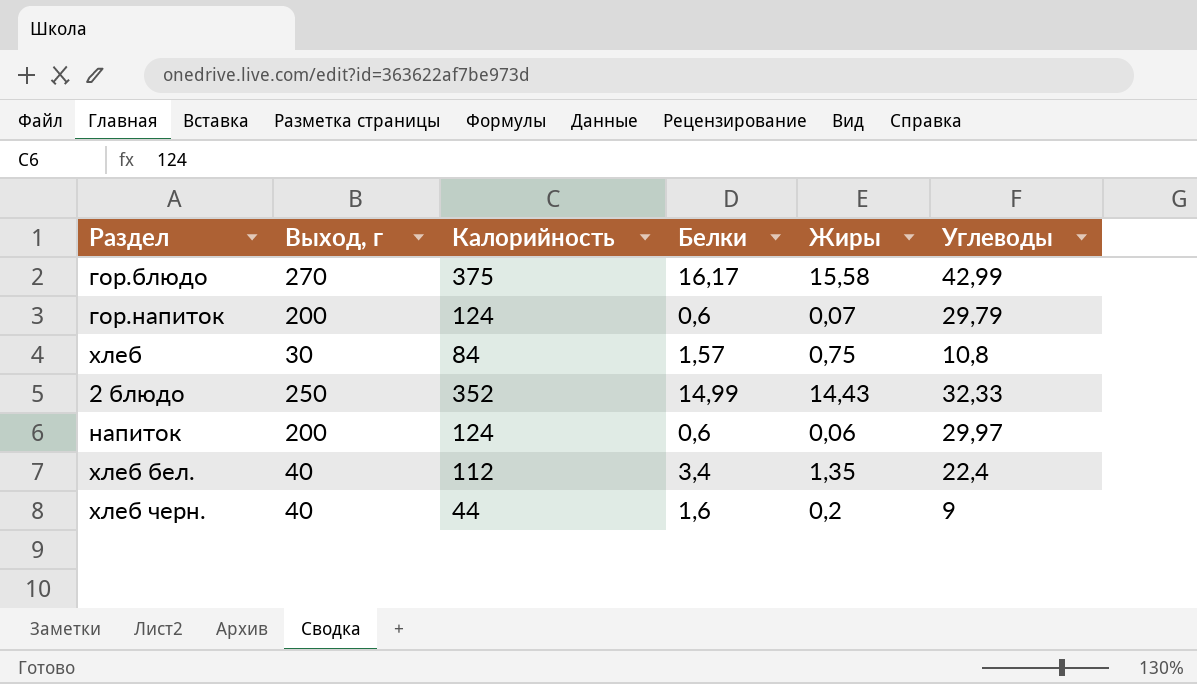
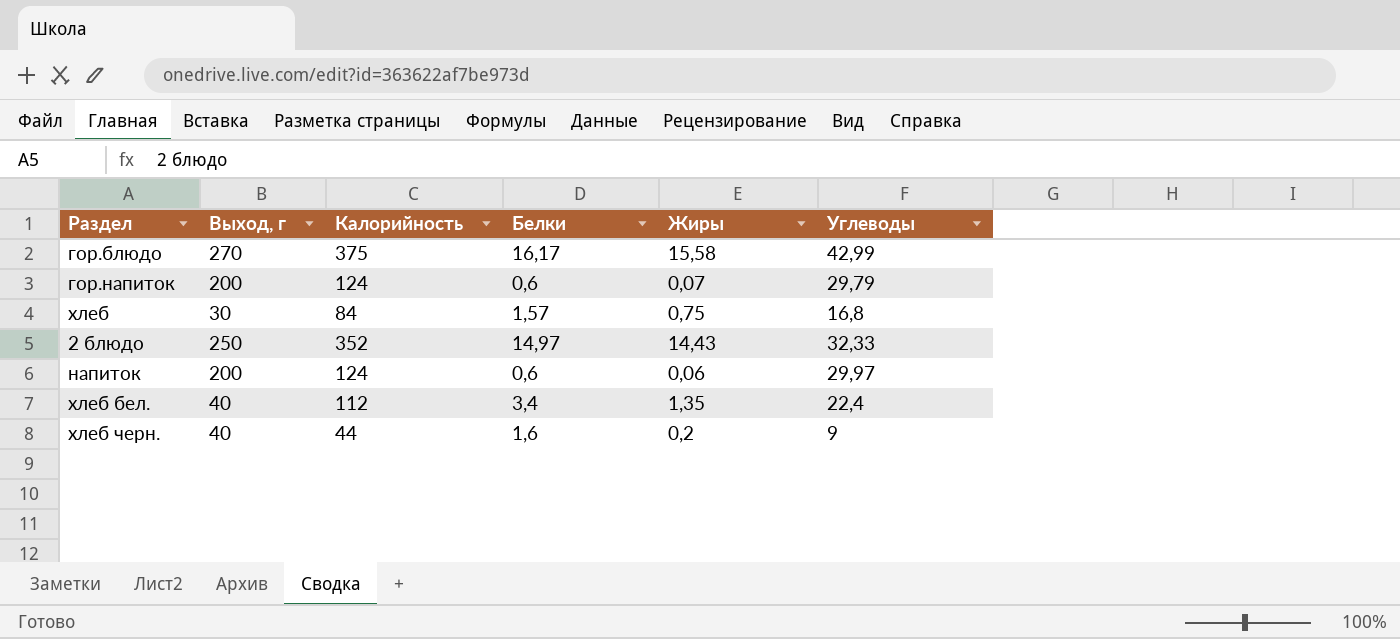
хлеб | Углеводы: 10,8 -> 16,8
2 блюдо | Белки: 14,99 -> 14,97

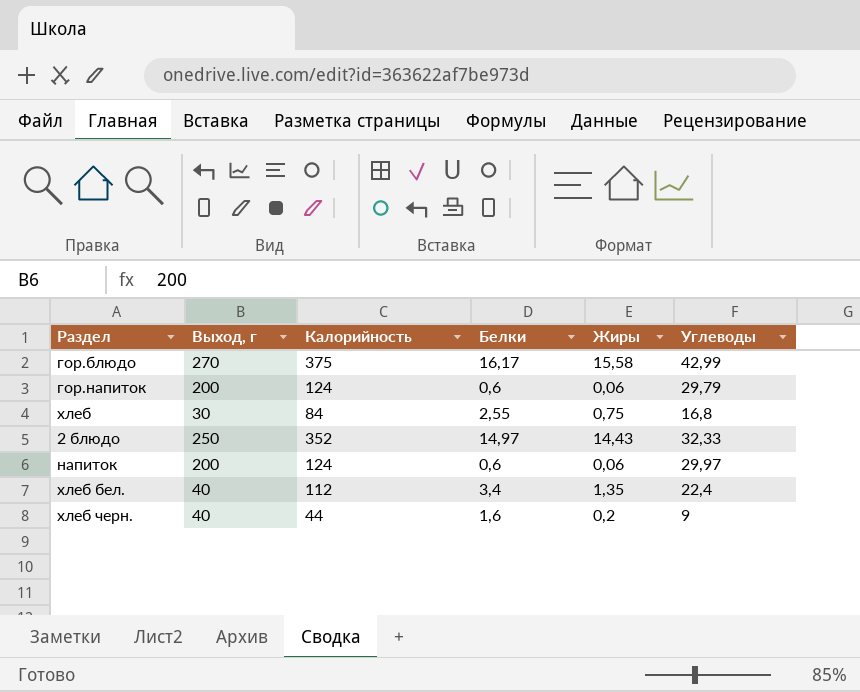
гор.напиток | Жиры: 0,07 -> 0,06
хлеб | Белки: 1,57 -> 2,55

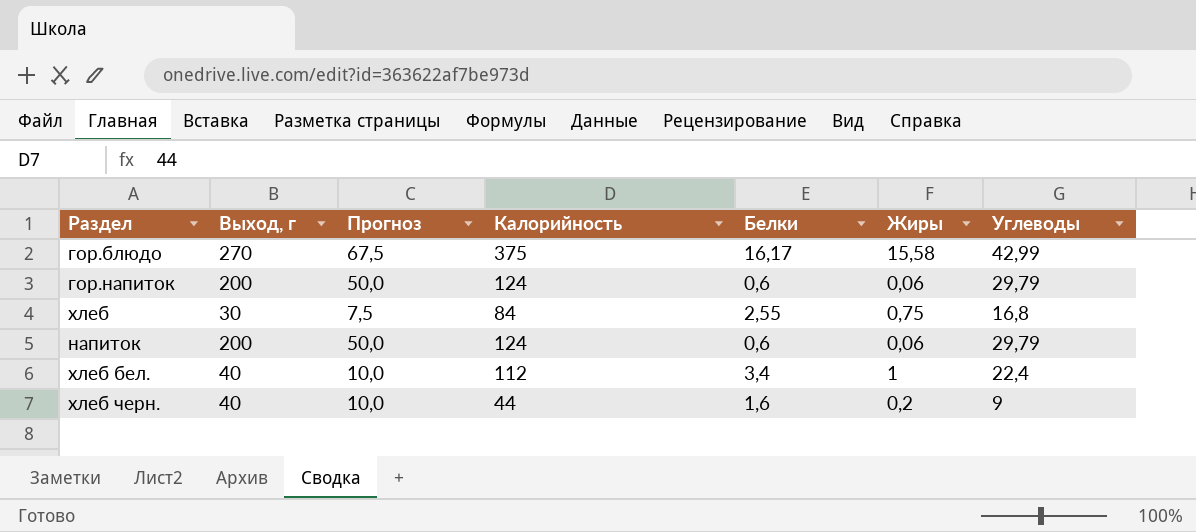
column Прогноз | formula: none -> [Выход, г] * 0,25
row 2 блюдо: 250 | 352 | 14,97 | 14,43 | 32,33 -> none
напиток | Углеводы: 29,97 -> 29,79
хлеб бел. | Жиры: 1,35 -> 1

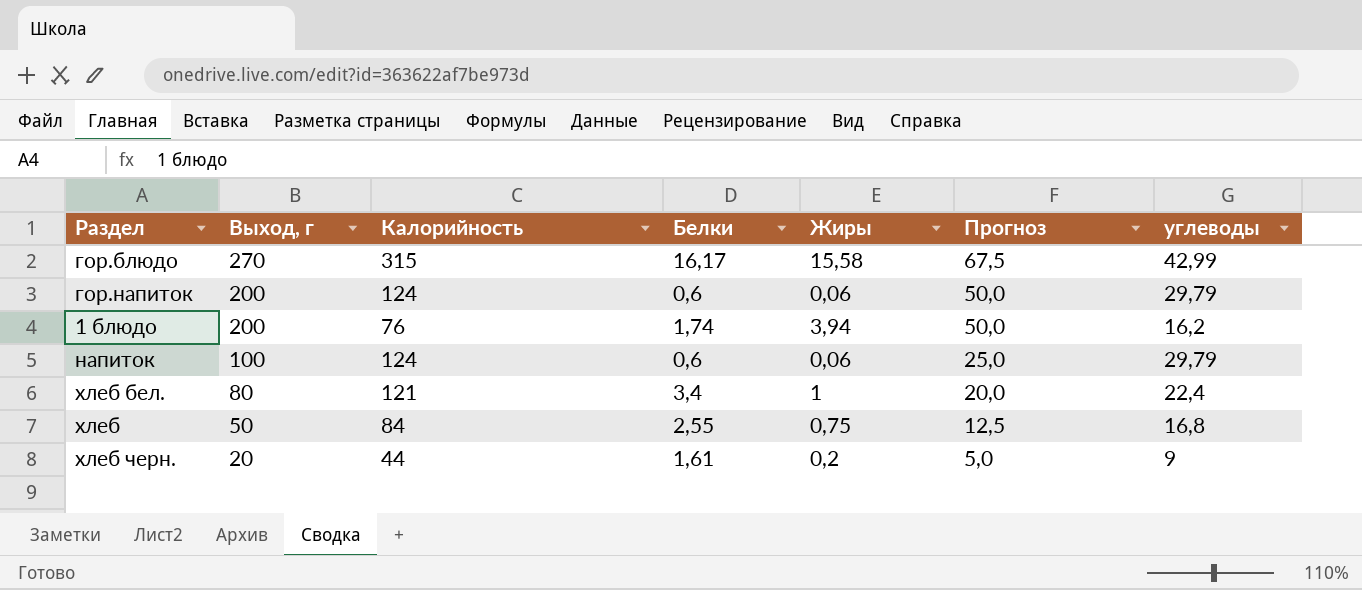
row order: none -> Выход, г descending
column Прогноз | position: 3 -> 6
column name: Углеводы -> углеводы
гор.блюдо | Калорийность: 375 -> 315
row 1 блюдо: none -> 200 | 76 | 1,74 | 3,94 | 50,0 | 16,2
напиток | Выход, г: 200 -> 100
напиток | Прогноз: 50,0 -> 25,0
хлеб бел. | Выход, г: 40 -> 80
хлеб бел. | Калорийность: 112 -> 121
хлеб бел. | Прогноз: 10,0 -> 20,0
хлеб | Выход, г: 30 -> 50
хлеб | Прогноз: 7,5 -> 12,5
хлеб черн. | Выход, г: 40 -> 20
хлеб черн. | Белки: 1,6 -> 1,61
хлеб черн. | Прогноз: 10,0 -> 5,0

